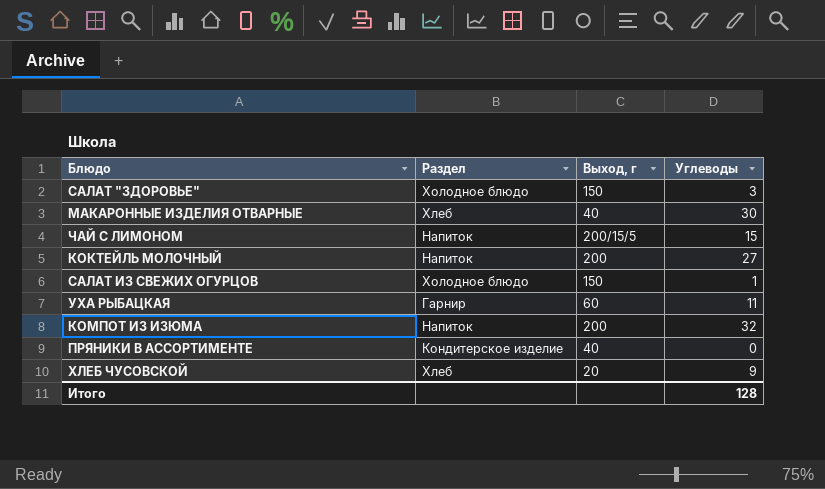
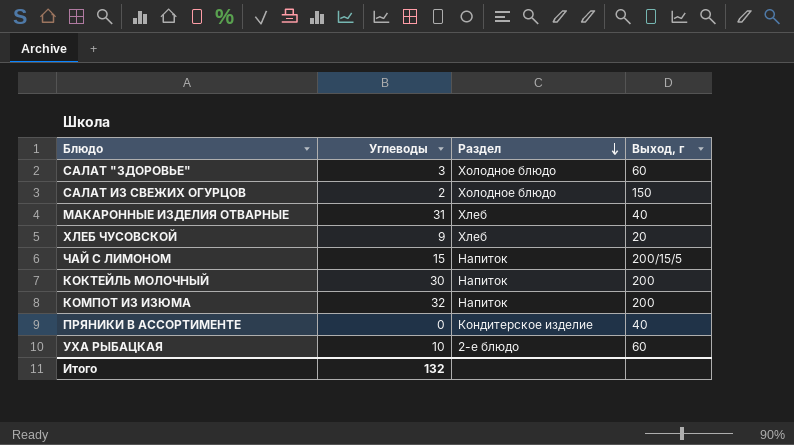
row order: none -> Раздел descending
column Углеводы | position: 4 -> 2
САЛАТ "ЗДОРОВЬЕ" | Выход, г: 150 -> 60
САЛАТ ИЗ СВЕЖИХ ОГУРЦОВ | Углеводы: 1 -> 2
МАКАРОННЫЕ ИЗДЕЛИЯ ОТВАРНЫЕ | Углеводы: 30 -> 31
КОКТЕЙЛЬ МОЛОЧНЫЙ | Углеводы: 27 -> 30
УХА РЫБАЦКАЯ | Углеводы: 11 -> 10
УХА РЫБАЦКАЯ | Раздел: Гарнир -> 2-е блюдо
Итого | Углеводы: 128 -> 132

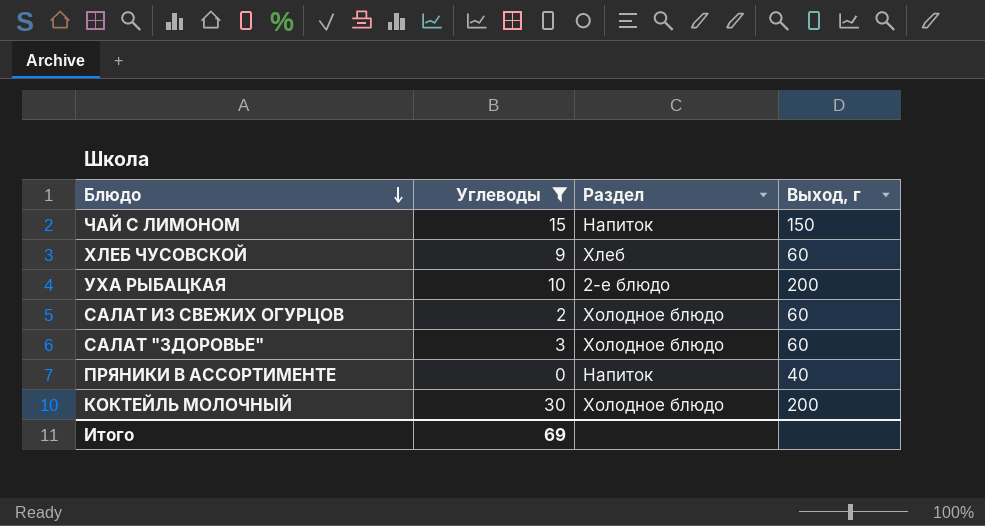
filter: none -> Углеводы <= 30
row order: Раздел descending -> Блюдо descending
ЧАЙ С ЛИМОНОМ | Выход, г: 200/15/5 -> 150
ХЛЕБ ЧУСОВСКОЙ | Выход, г: 20 -> 60
УХА РЫБАЦКАЯ | Выход, г: 60 -> 200
САЛАТ ИЗ СВЕЖИХ ОГУРЦОВ | Выход, г: 150 -> 60
ПРЯНИКИ В АССОРТИМЕНТЕ | Раздел: Кондитерское изделие -> Напиток
КОКТЕЙЛЬ МОЛОЧНЫЙ | Раздел: Напиток -> Холодное блюдо
Итого | Углеводы: 132 -> 69

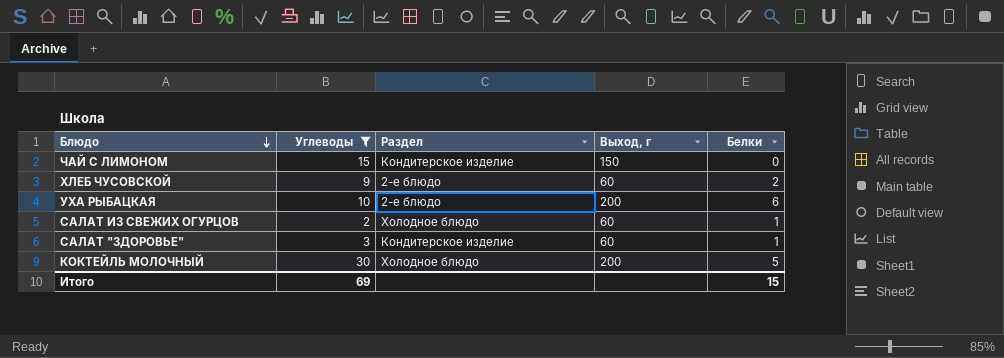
column Белки | position: none -> 5
row ПРЯНИКИ В АССОРТИМЕНТЕ: 0 | Напиток | 40 -> none
ЧАЙ С ЛИМОНОМ | Раздел: Напиток -> Кондитерское изделие
ХЛЕБ ЧУСОВСКОЙ | Раздел: Хлеб -> 2-е блюдо
САЛАТ "ЗДОРОВЬЕ" | Раздел: Холодное блюдо -> Кондитерское изделие

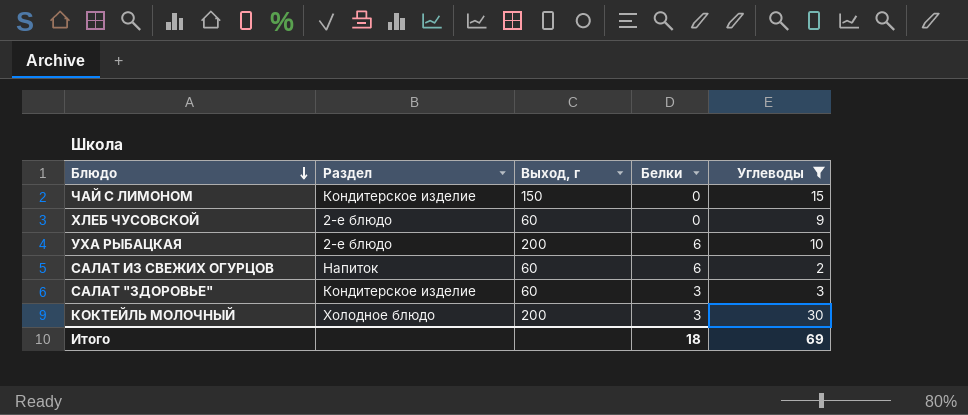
column Углеводы | position: 2 -> 5
ХЛЕБ ЧУСОВСКОЙ | Белки: 2 -> 0
САЛАТ ИЗ СВЕЖИХ ОГУРЦОВ | Раздел: Холодное блюдо -> Напиток
САЛАТ ИЗ СВЕЖИХ ОГУРЦОВ | Белки: 1 -> 6
САЛАТ "ЗДОРОВЬЕ" | Белки: 1 -> 3
КОКТЕЙЛЬ МОЛОЧНЫЙ | Белки: 5 -> 3
Итого | Белки: 15 -> 18

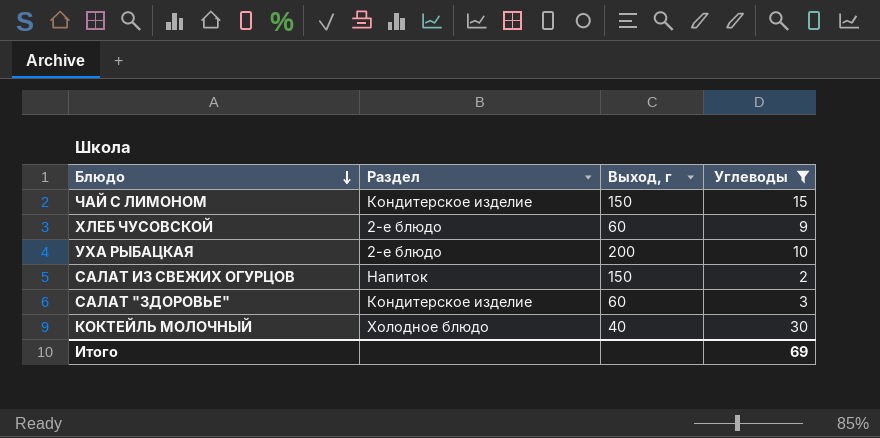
column Белки | position: 4 -> none
САЛАТ ИЗ СВЕЖИХ ОГУРЦОВ | Выход, г: 60 -> 150
КОКТЕЙЛЬ МОЛОЧНЫЙ | Выход, г: 200 -> 40

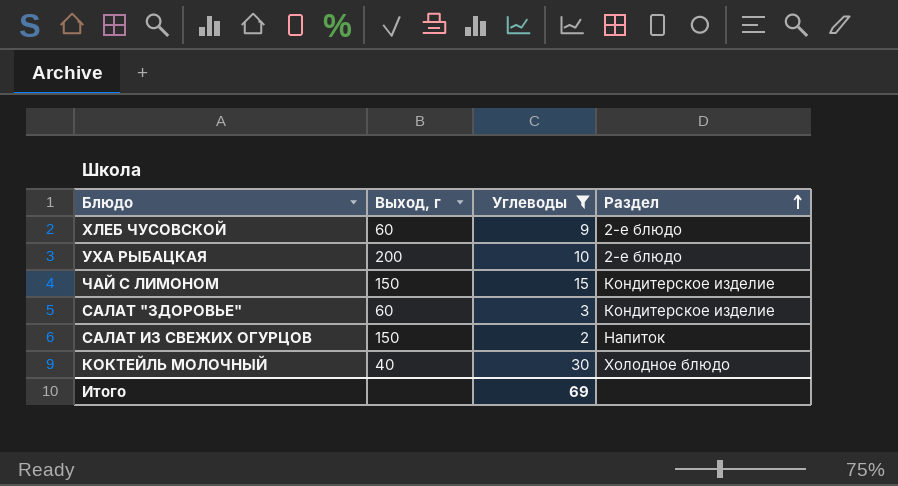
row order: Блюдо descending -> Раздел ascending
column Раздел | position: 2 -> 4

